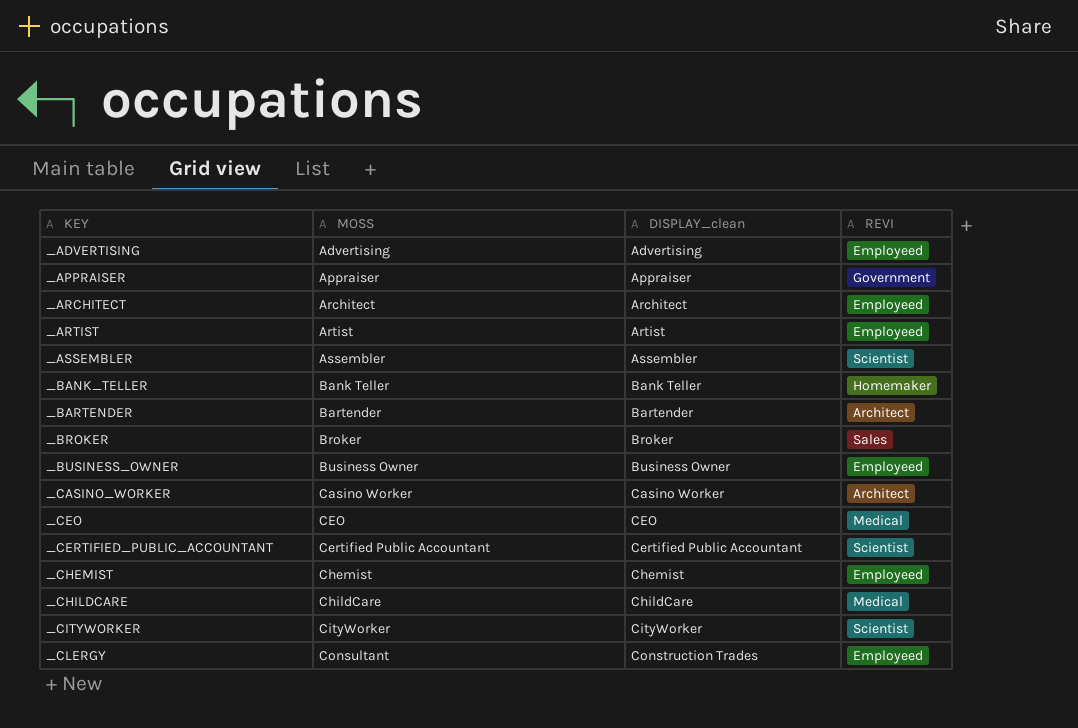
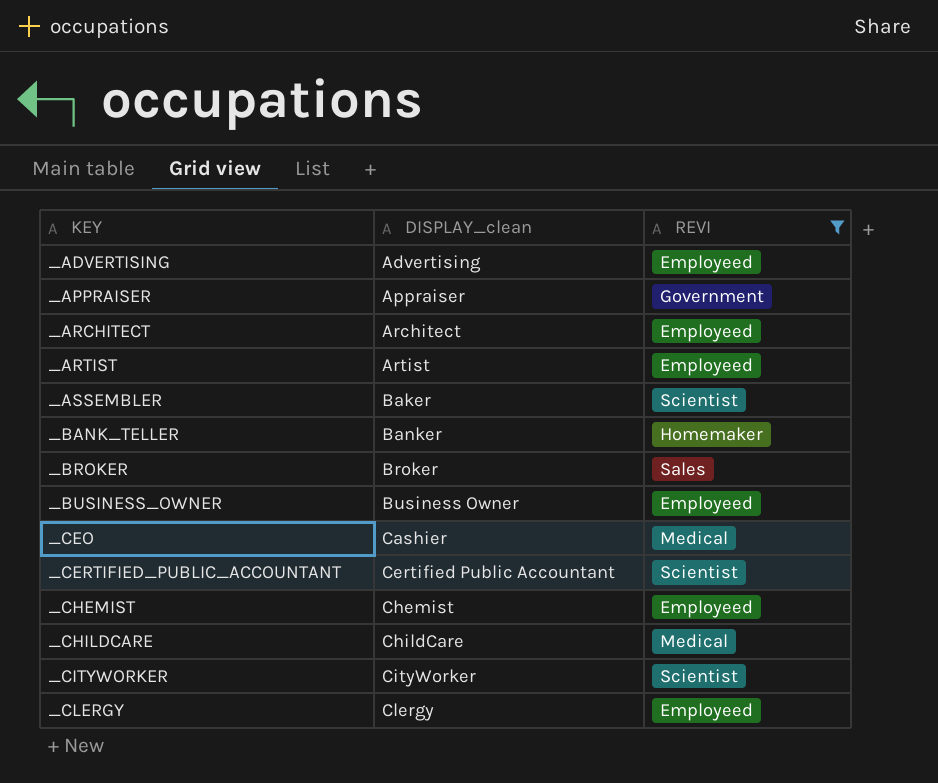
filter: none -> REVI != Architect
column MOSS | position: 2 -> none
_ASSEMBLER | DISPLAY_clean: Assembler -> Baker
_BANK_TELLER | DISPLAY_clean: Bank Teller -> Banker
_CEO | DISPLAY_clean: CEO -> Cashier
_CLERGY | DISPLAY_clean: Construction Trades -> Clergy

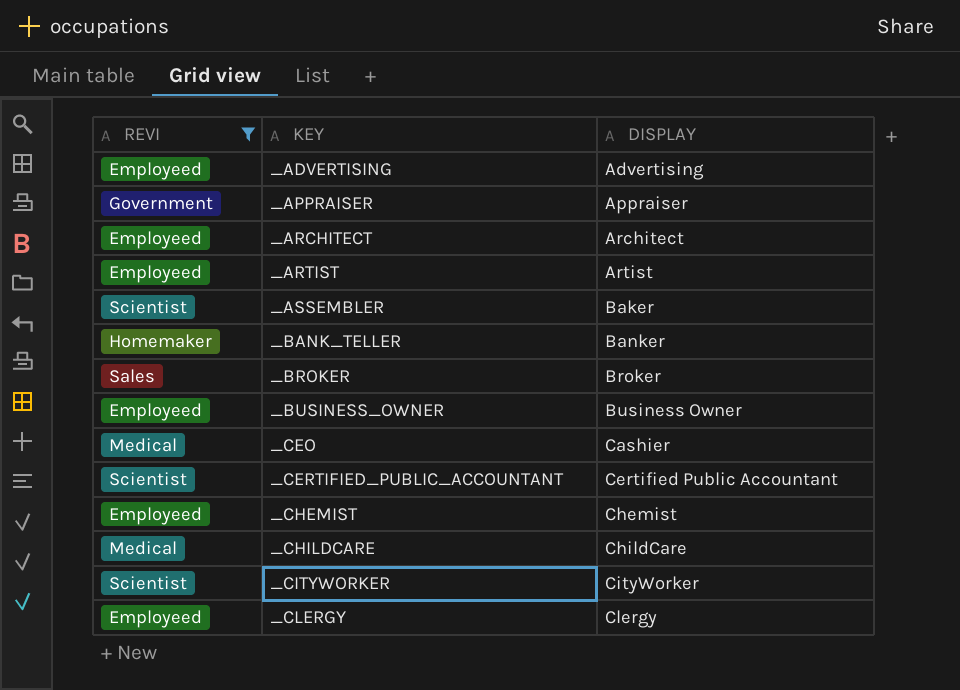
column REVI | position: 3 -> 1
column name: DISPLAY_clean -> DISPLAY

